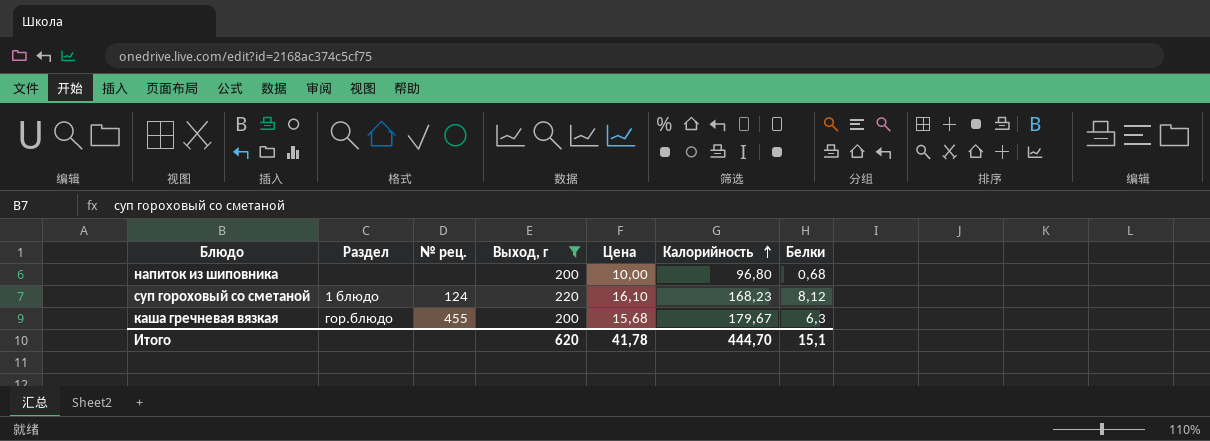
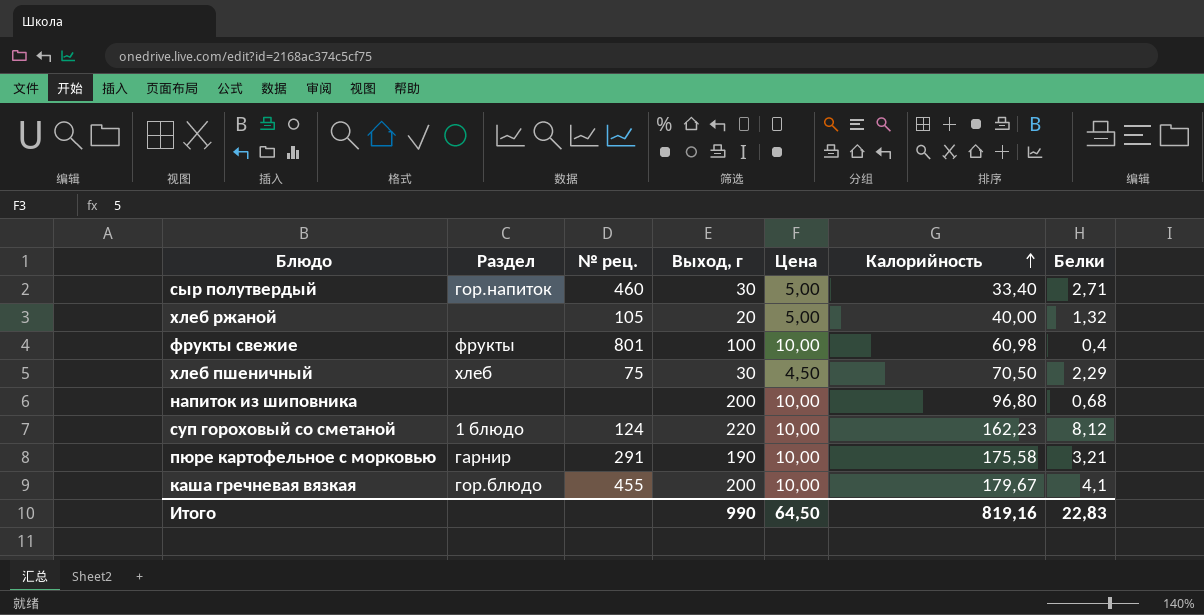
filter: Выход, г >= 200 -> none
суп гороховый со сметаной | Цена: 16,10 -> 10,00
суп гороховый со сметаной | Калорийность: 168,23 -> 162,23
каша гречневая вязкая | Цена: 15,68 -> 10,00
каша гречневая вязкая | Белки: 6,3 -> 4,1
Итого | Выход, г: 620 -> 990
Итого | Цена: 41,78 -> 64,50
Итого | Калорийность: 444,70 -> 819,16
Итого | Белки: 15,1 -> 22,83

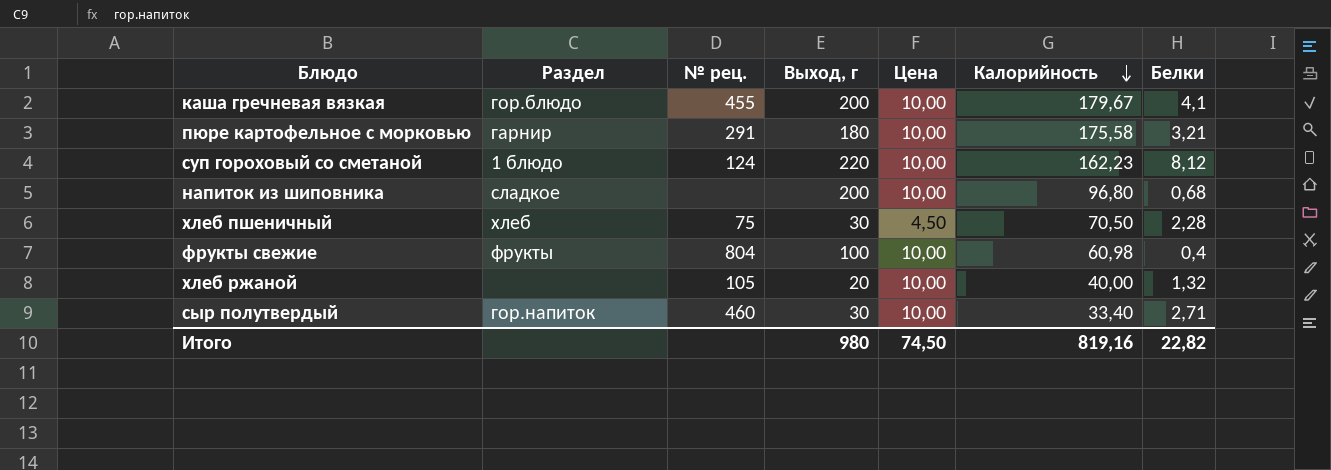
row order: Калорийность ascending -> Калорийность descending
пюре картофельное с морковью | Выход, г: 190 -> 180
напиток из шиповника | Раздел: none -> сладкое
хлеб пшеничный | Белки: 2,29 -> 2,28
фрукты свежие | № рец.: 801 -> 804
хлеб ржаной | Цена: 5,00 -> 10,00
сыр полутвердый | Цена: 5,00 -> 10,00
Итого | Выход, г: 990 -> 980
Итого | Цена: 64,50 -> 74,50
Итого | Белки: 22,83 -> 22,82

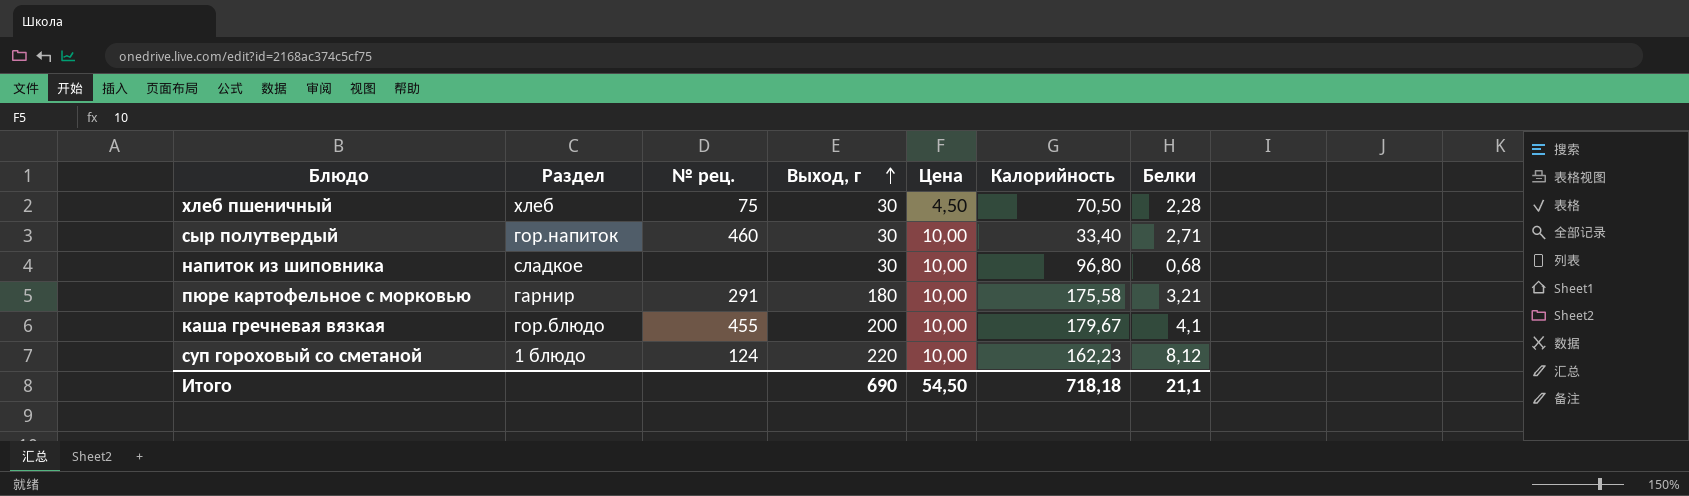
row order: Калорийность descending -> Выход, г ascending
row фрукты свежие: фрукты | 804 | 100 | 10,00 | 60,98 | 0,4 -> none
row хлеб ржаной: none | 105 | 20 | 10,00 | 40,00 | 1,32 -> none
напиток из шиповника | Выход, г: 200 -> 30
Итого | Выход, г: 980 -> 690
Итого | Цена: 74,50 -> 54,50
Итого | Калорийность: 819,16 -> 718,18
Итого | Белки: 22,82 -> 21,1

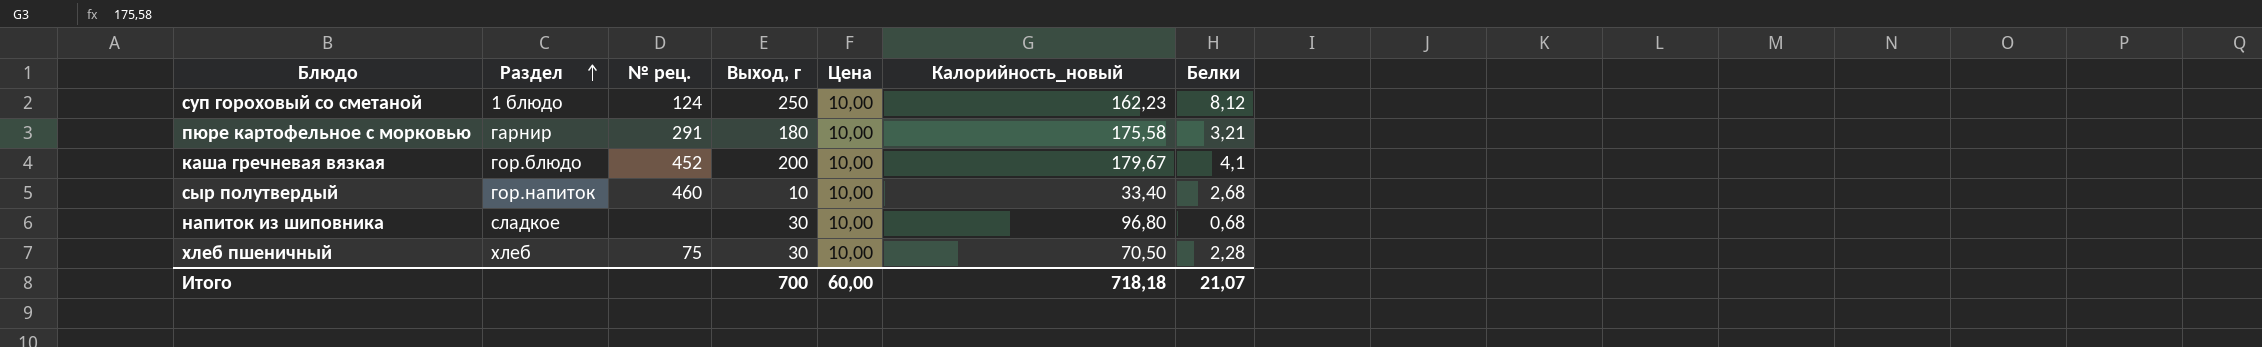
row order: Выход, г ascending -> Раздел ascending
column name: Калорийность -> Калорийность_новый
суп гороховый со сметаной | Выход, г: 220 -> 250
каша гречневая вязкая | № рец.: 455 -> 452
сыр полутвердый | Выход, г: 30 -> 10
сыр полутвердый | Белки: 2,71 -> 2,68
хлеб пшеничный | Цена: 4,50 -> 10,00
Итого | Выход, г: 690 -> 700
Итого | Цена: 54,50 -> 60,00
Итого | Белки: 21,1 -> 21,07

